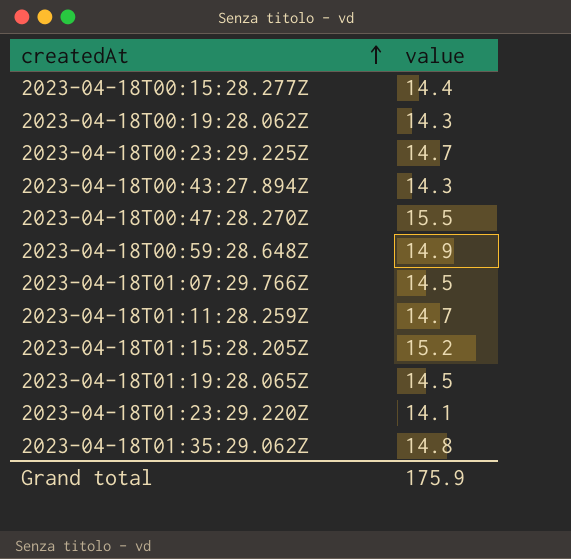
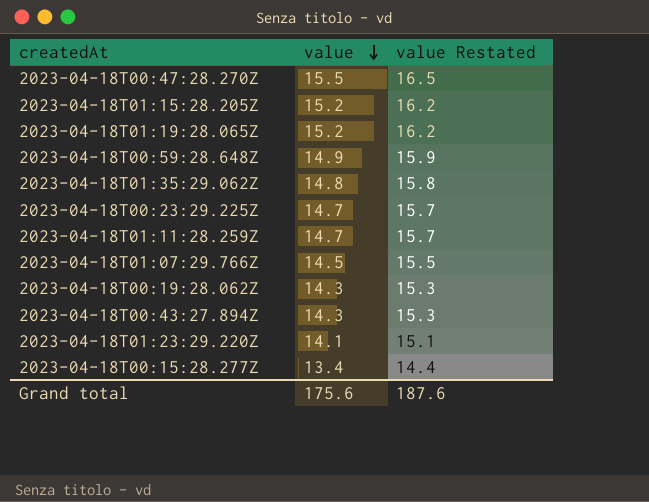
row order: createdAt ascending -> value descending
column value Restated | formula: none -> [value] + 1
2023-04-18T01:19:28.065Z | value: 14.5 -> 15.2
2023-04-18T00:15:28.277Z | value: 14.4 -> 13.4
Grand total | value: 175.9 -> 175.6

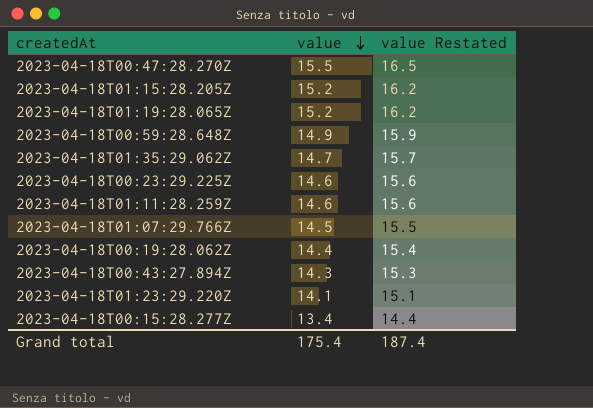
2023-04-18T01:35:29.062Z | value: 14.8 -> 14.7
2023-04-18T01:35:29.062Z | value Restated: 15.8 -> 15.7
2023-04-18T00:23:29.225Z | value: 14.7 -> 14.6
2023-04-18T00:23:29.225Z | value Restated: 15.7 -> 15.6
2023-04-18T01:11:28.259Z | value: 14.7 -> 14.6
2023-04-18T01:11:28.259Z | value Restated: 15.7 -> 15.6
2023-04-18T00:19:28.062Z | value: 14.3 -> 14.4
2023-04-18T00:19:28.062Z | value Restated: 15.3 -> 15.4
Grand total | value: 175.6 -> 175.4
Grand total | value Restated: 187.6 -> 187.4

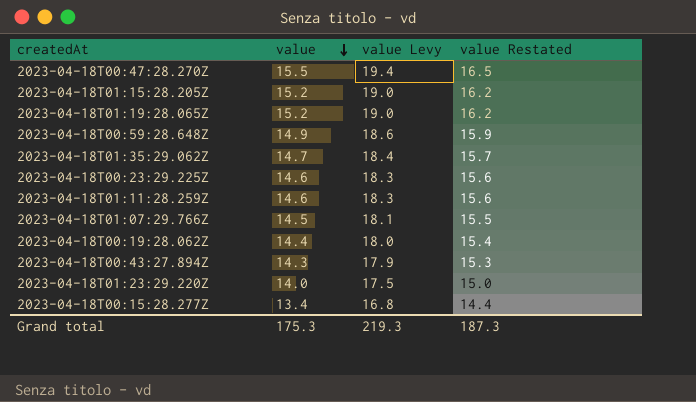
column value Levy | formula: none -> [value] * 1.25
2023-04-18T01:23:29.220Z | value: 14.1 -> 14.0
2023-04-18T01:23:29.220Z | value Restated: 15.1 -> 15.0
Grand total | value: 175.4 -> 175.3
Grand total | value Restated: 187.4 -> 187.3

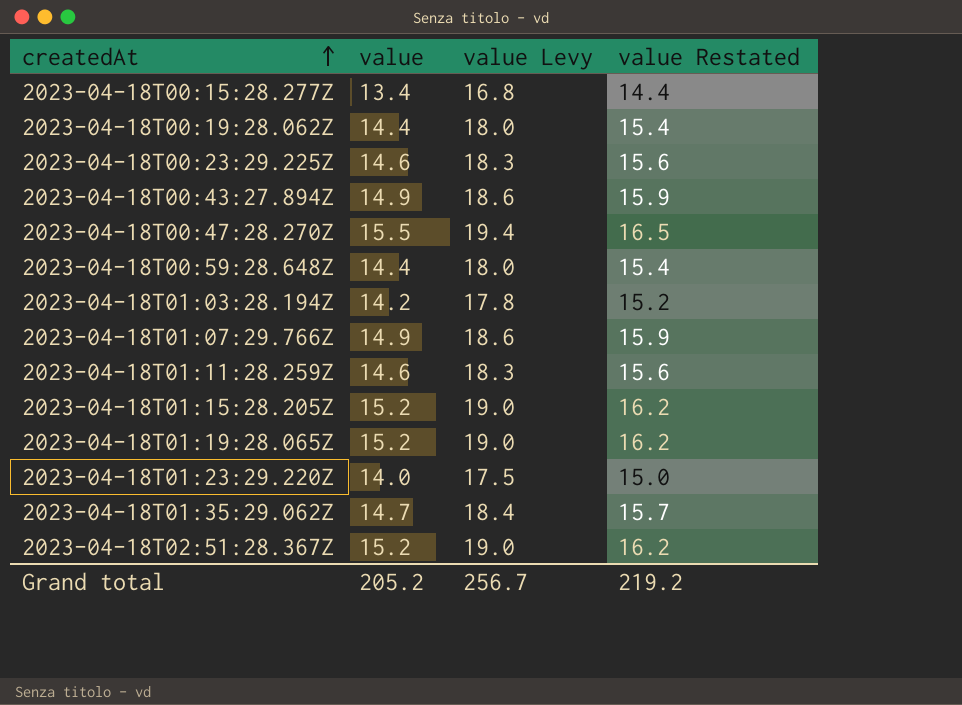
row order: value descending -> createdAt ascending
2023-04-18T00:43:27.894Z | value: 14.3 -> 14.9
2023-04-18T00:43:27.894Z | value Levy: 17.9 -> 18.6
2023-04-18T00:43:27.894Z | value Restated: 15.3 -> 15.9
2023-04-18T00:59:28.648Z | value: 14.9 -> 14.4
2023-04-18T00:59:28.648Z | value Levy: 18.6 -> 18.0
2023-04-18T00:59:28.648Z | value Restated: 15.9 -> 15.4
row 2023-04-18T01:03:28.194Z: none -> 14.2 | 17.8 | 15.2
2023-04-18T01:07:29.766Z | value: 14.5 -> 14.9
2023-04-18T01:07:29.766Z | value Levy: 18.1 -> 18.6
2023-04-18T01:07:29.766Z | value Restated: 15.5 -> 15.9
row 2023-04-18T02:51:28.367Z: none -> 15.2 | 19.0 | 16.2
Grand total | value: 175.3 -> 205.2
Grand total | value Levy: 219.3 -> 256.7
Grand total | value Restated: 187.3 -> 219.2

